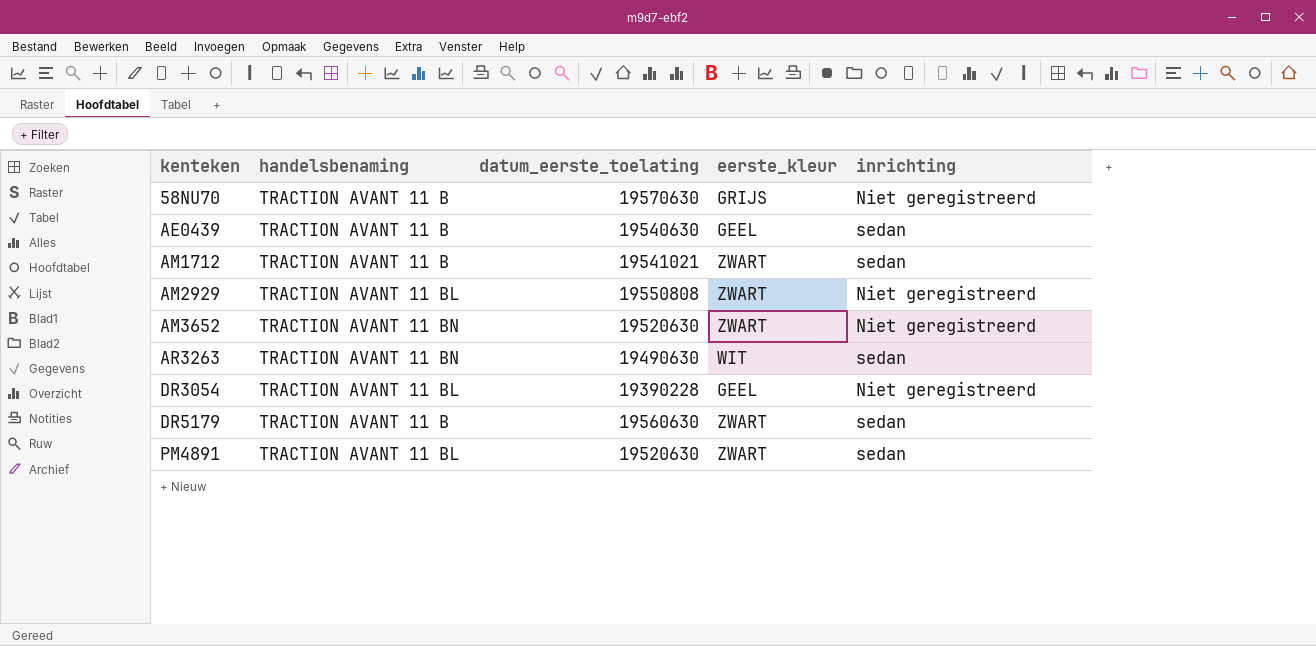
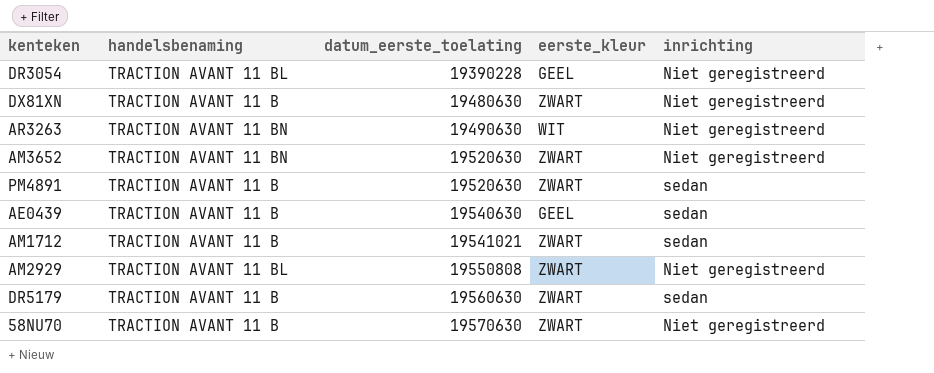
row order: kenteken ascending -> datum_eerste_toelating ascending
row DX81XN: none -> TRACTION AVANT 11 B | 19480630 | ZWART | Niet geregistreerd
AR3263 | inrichting: sedan -> Niet geregistreerd
PM4891 | handelsbenaming: TRACTION AVANT 11 BL -> TRACTION AVANT 11 B
58NU70 | eerste_kleur: GRIJS -> ZWART

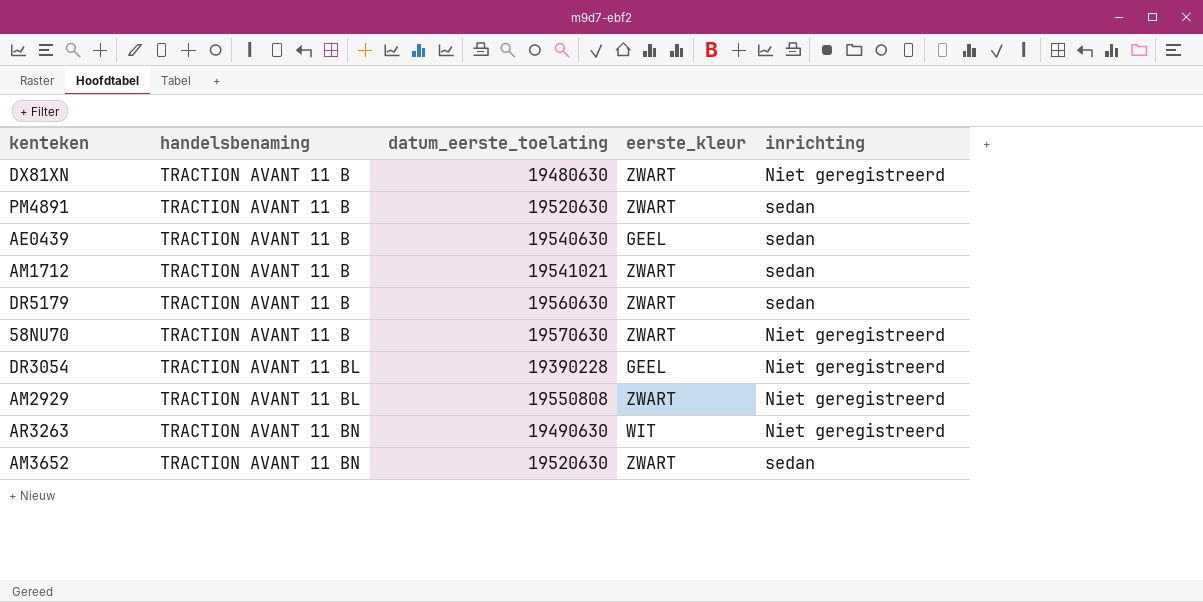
row order: datum_eerste_toelating ascending -> handelsbenaming ascending
AM3652 | inrichting: Niet geregistreerd -> sedan

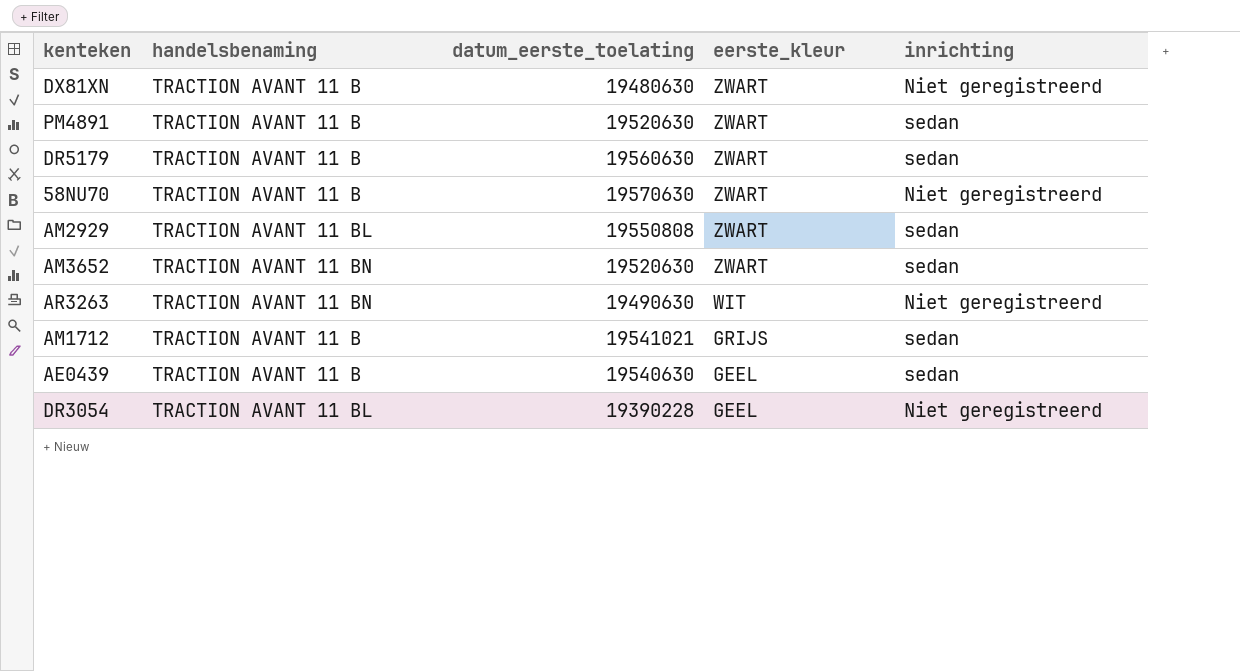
row order: handelsbenaming ascending -> eerste_kleur descending
AM2929 | inrichting: Niet geregistreerd -> sedan
AM1712 | eerste_kleur: ZWART -> GRIJS

